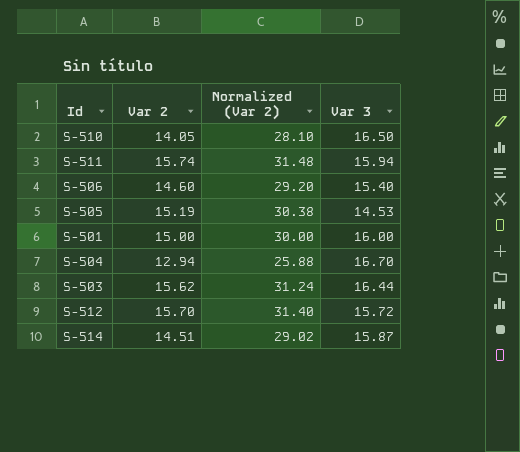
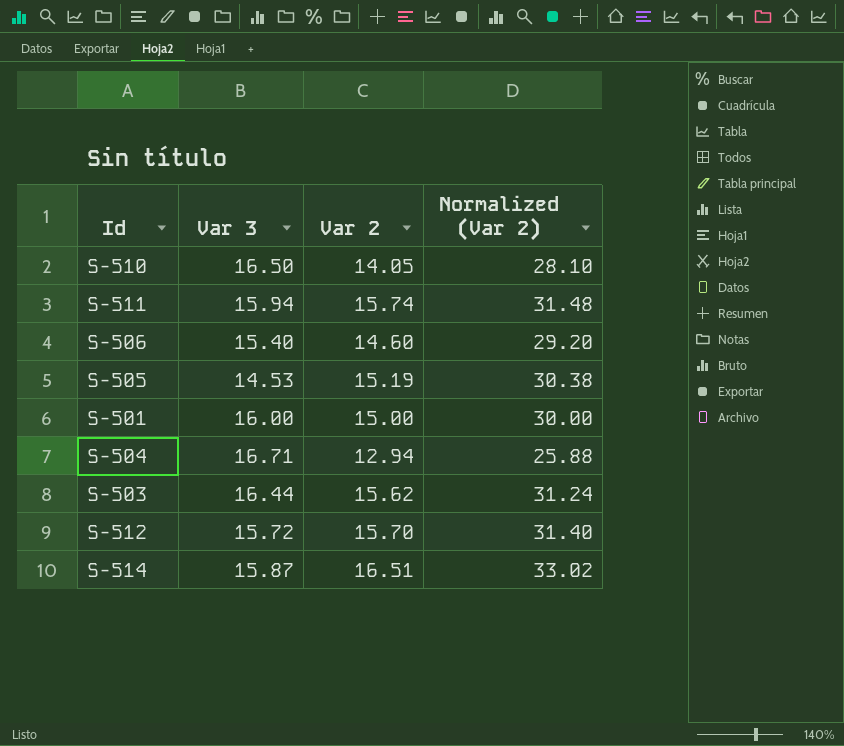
column Var 3 | position: 4 -> 2
S-504 | Var 3: 16.70 -> 16.71
S-514 | Var 2: 14.51 -> 16.51
S-514 | Normalized (Var 2): 29.02 -> 33.02

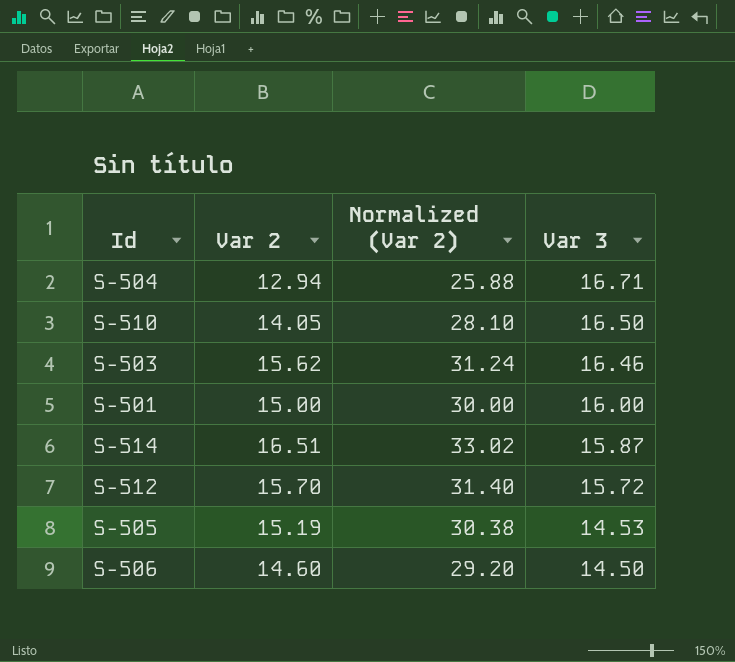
row order: none -> Var 3 descending
column Var 3 | position: 2 -> 4
row S-511: 15.94 | 15.74 | 31.48 -> none
S-503 | Var 3: 16.44 -> 16.46
S-506 | Var 3: 15.40 -> 14.50

